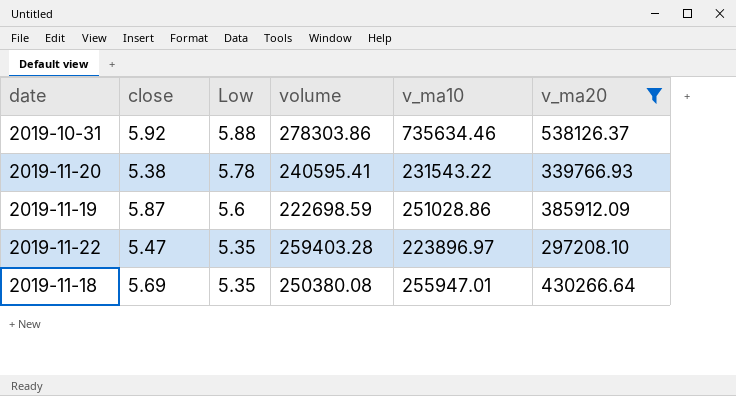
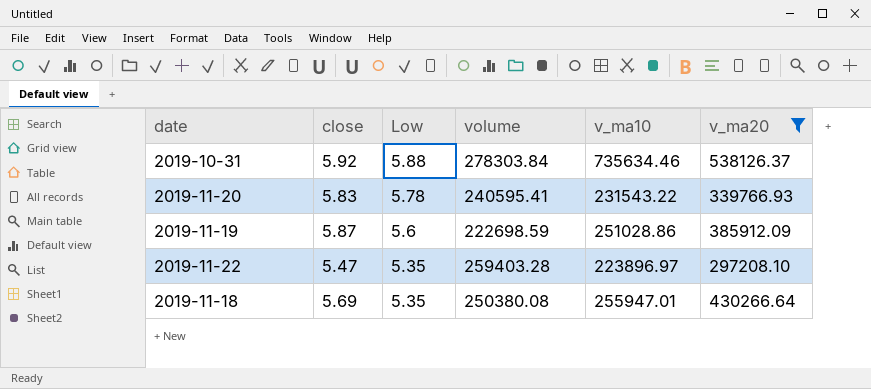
2019-10-31 | volume: 278303.86 -> 278303.84
2019-11-20 | close: 5.38 -> 5.83

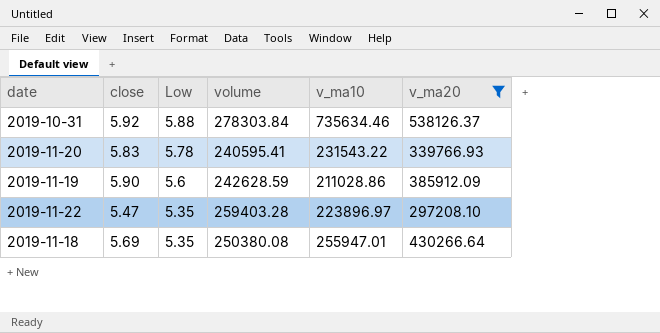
2019-11-19 | close: 5.87 -> 5.90
2019-11-19 | volume: 222698.59 -> 242628.59
2019-11-19 | v_ma10: 251028.86 -> 211028.86

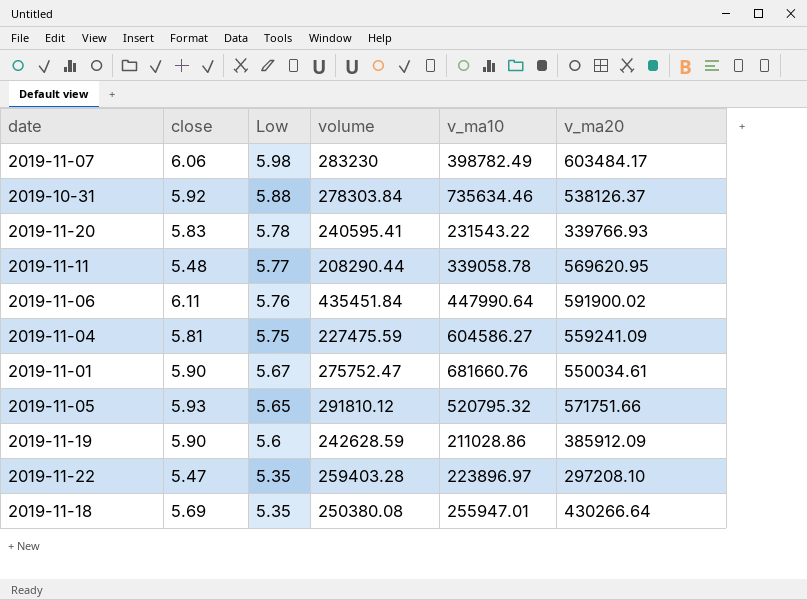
filter: v_ma20 <= 538126.37 -> none

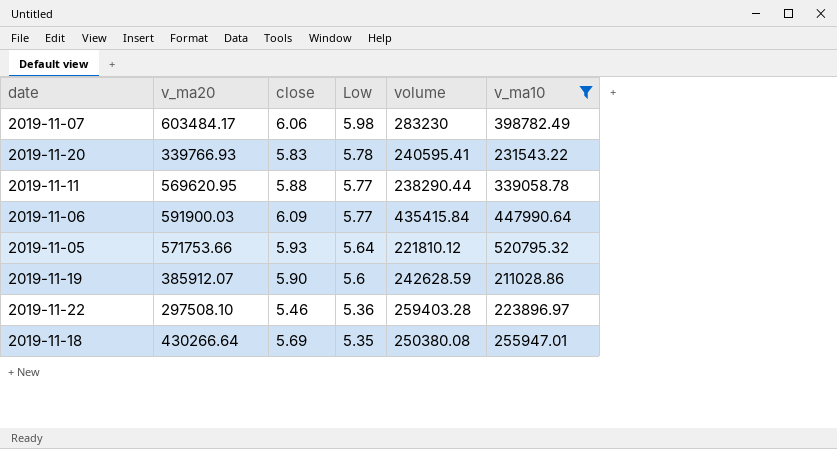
filter: none -> v_ma10 <= 520795.32
column v_ma20 | position: 6 -> 2
2019-11-11 | close: 5.48 -> 5.88
2019-11-11 | volume: 208290.44 -> 238290.44
2019-11-06 | v_ma20: 591900.02 -> 591900.03
2019-11-06 | close: 6.11 -> 6.09
2019-11-06 | Low: 5.76 -> 5.77
2019-11-06 | volume: 435451.84 -> 435415.84
2019-11-05 | v_ma20: 571751.66 -> 571753.66
2019-11-05 | Low: 5.65 -> 5.64
2019-11-05 | volume: 291810.12 -> 221810.12
2019-11-19 | v_ma20: 385912.09 -> 385912.07
2019-11-22 | v_ma20: 297208.10 -> 297508.10
2019-11-22 | close: 5.47 -> 5.46
2019-11-22 | Low: 5.35 -> 5.36

